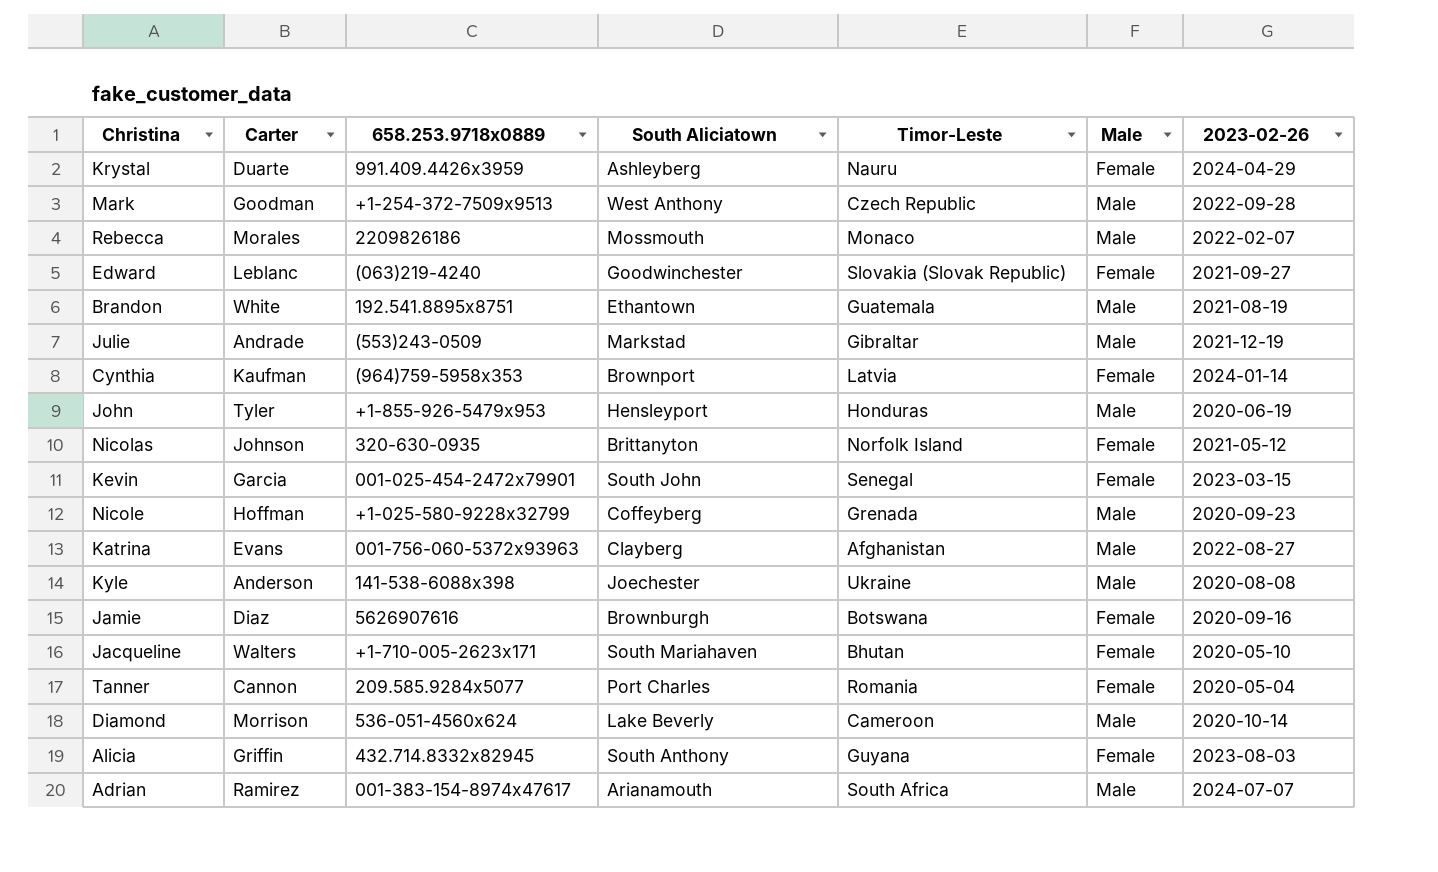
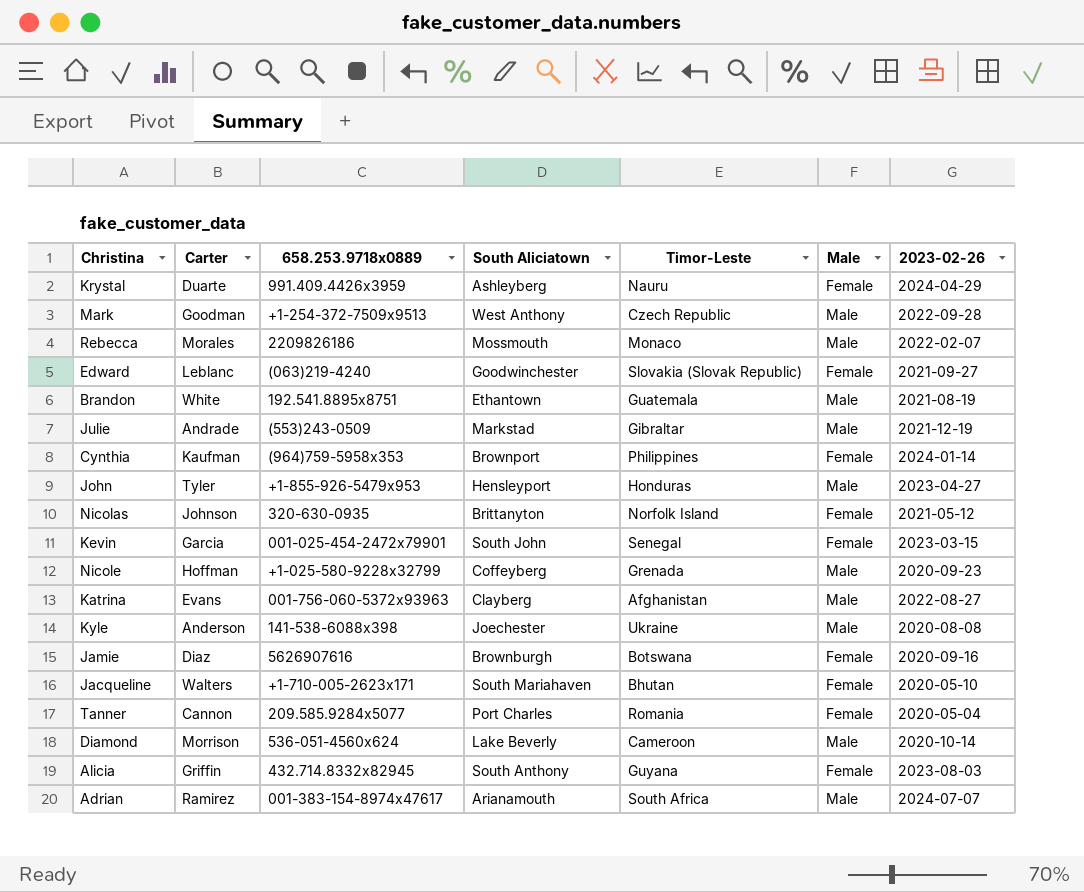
Cynthia | Timor-Leste: Latvia -> Philippines
John | 2023-02-26: 2020-06-19 -> 2023-04-27

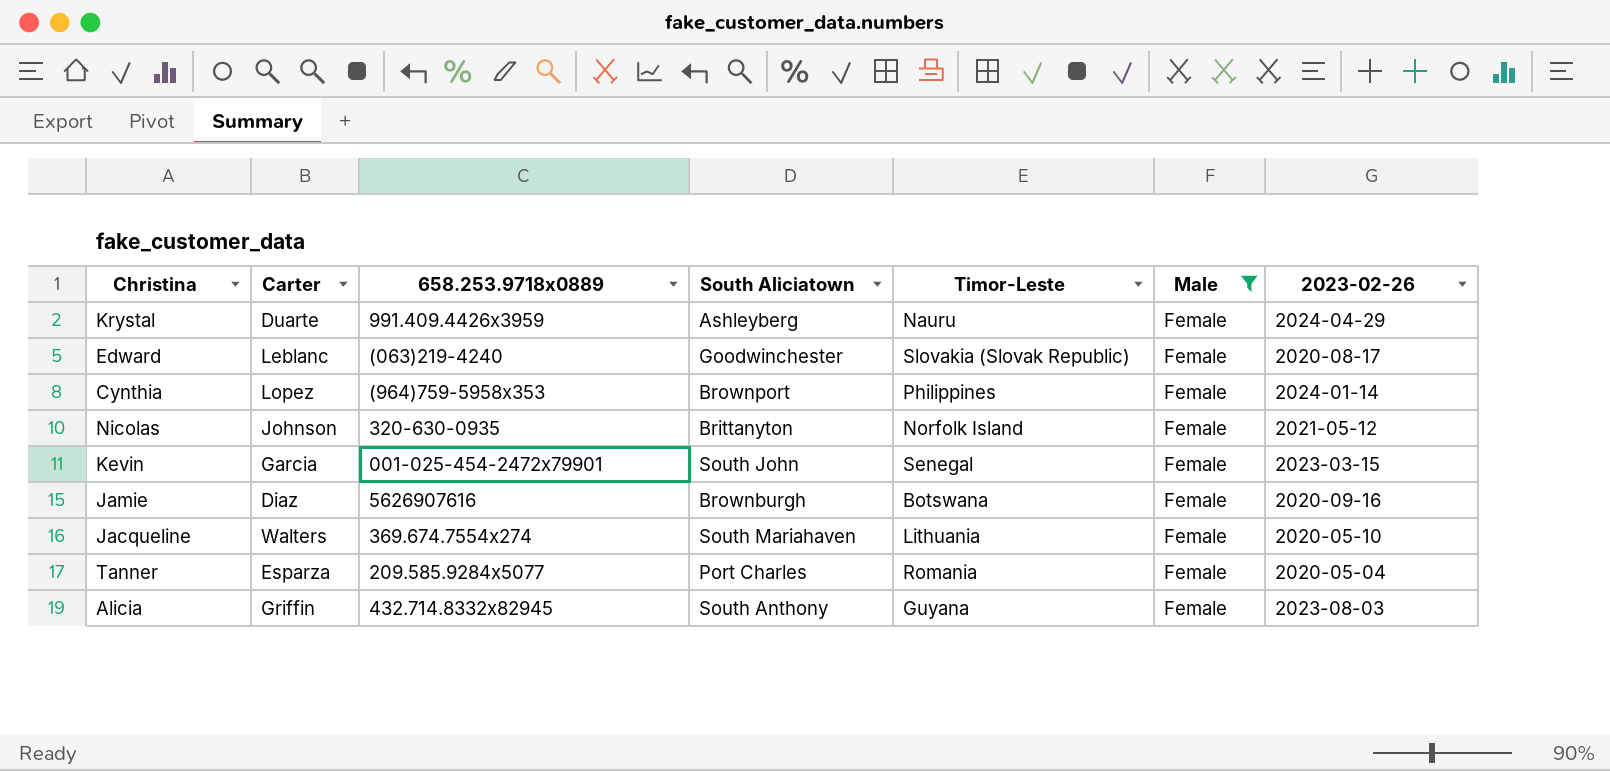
filter: none -> Male = Female
Edward | 2023-02-26: 2021-09-27 -> 2020-08-17
Cynthia | Carter: Kaufman -> Lopez
Jacqueline | 658.253.9718x0889: +1-710-005-2623x171 -> 369.674.7554x274
Jacqueline | Timor-Leste: Bhutan -> Lithuania
Tanner | Carter: Cannon -> Esparza

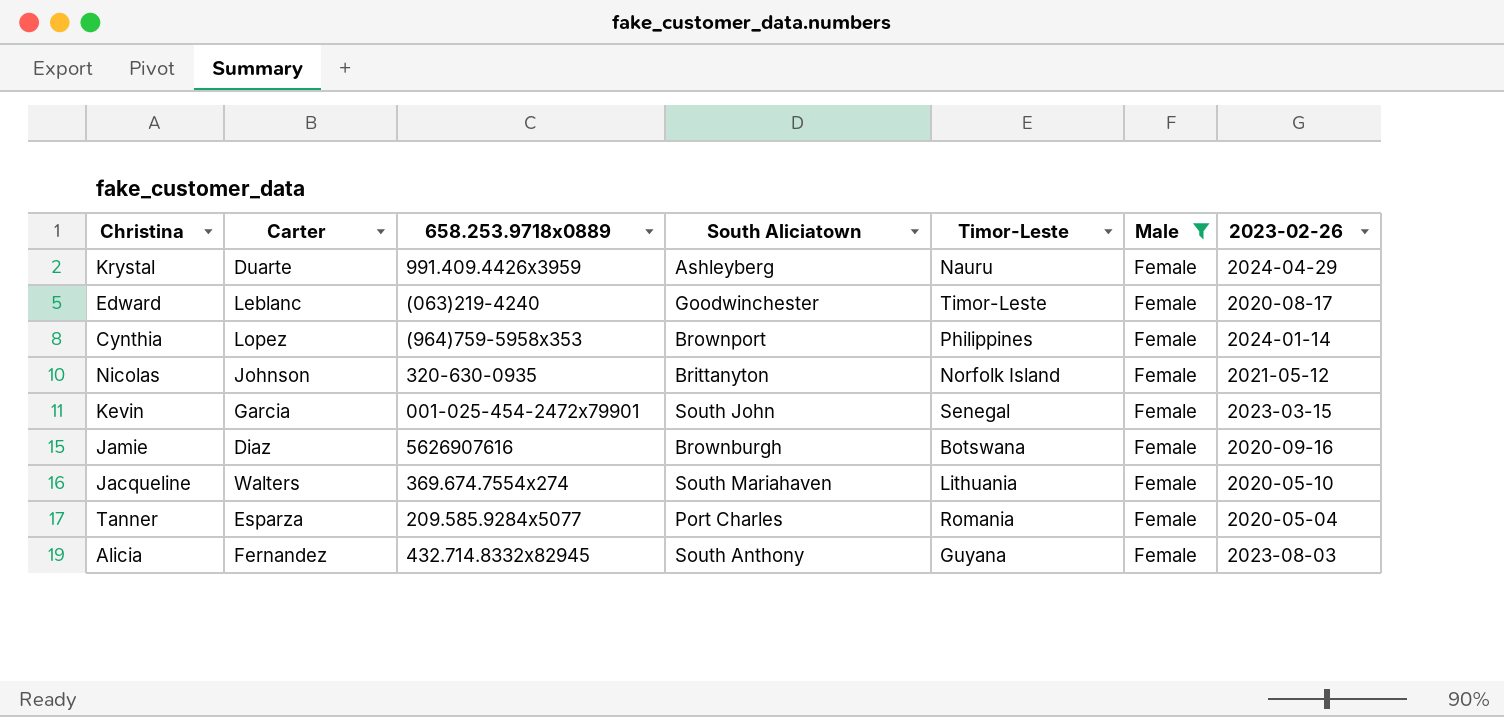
Edward | Timor-Leste: Slovakia (Slovak Republic) -> Timor-Leste
Alicia | Carter: Griffin -> Fernandez

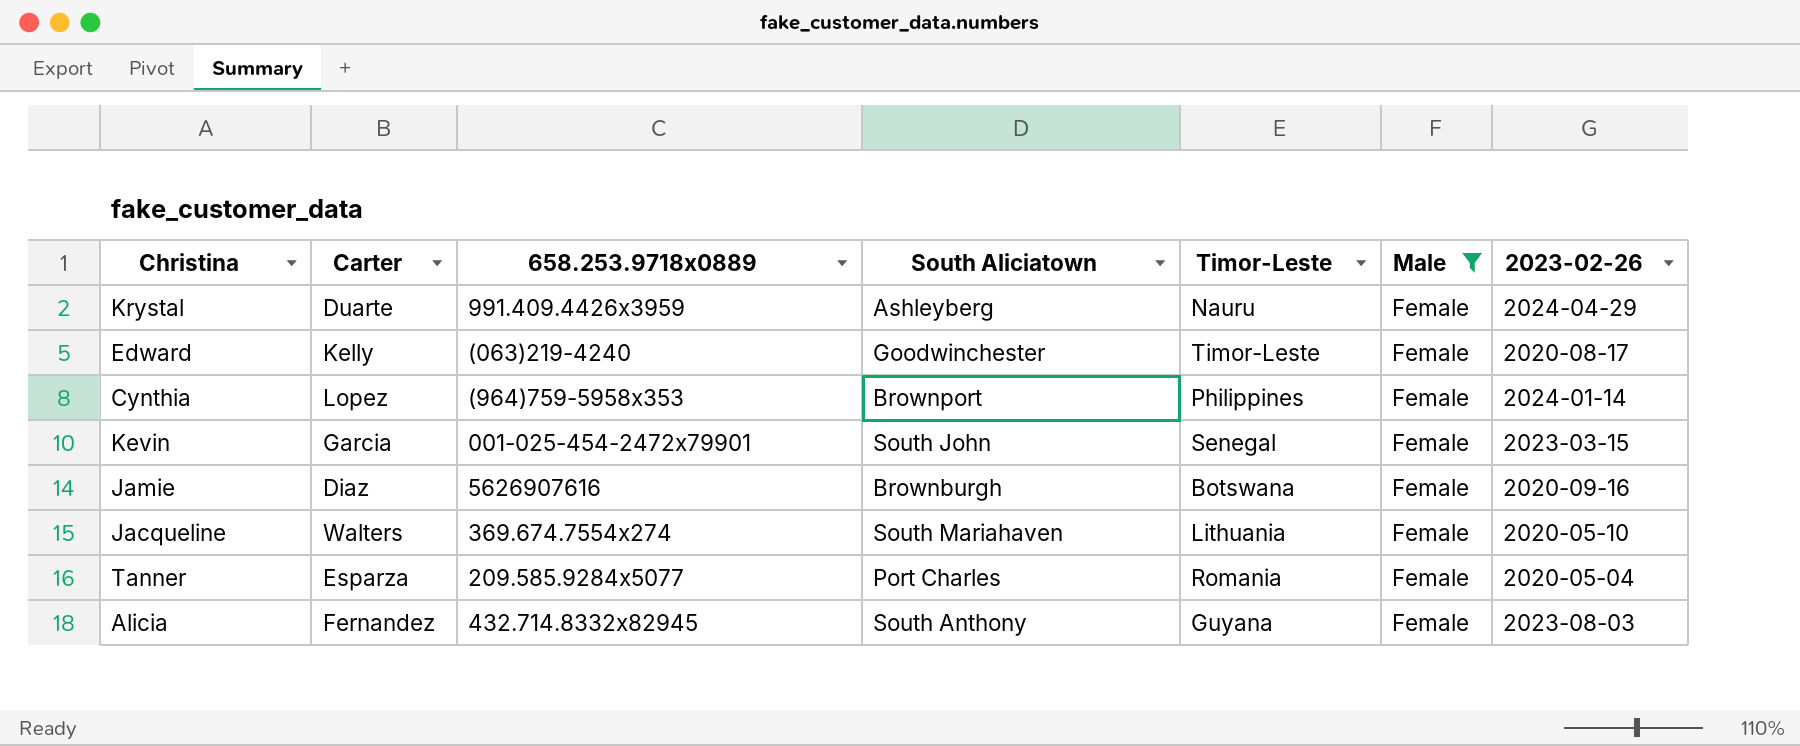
row Nicolas: Johnson | 320-630-0935 | Brittanyton | Norfolk Island | Female | 2021-05-12 -> none
Edward | Carter: Leblanc -> Kelly

